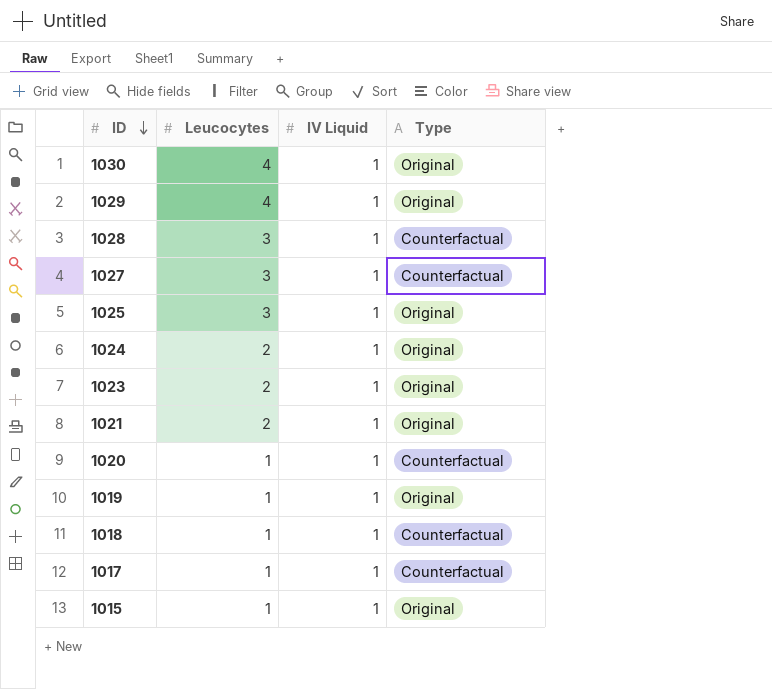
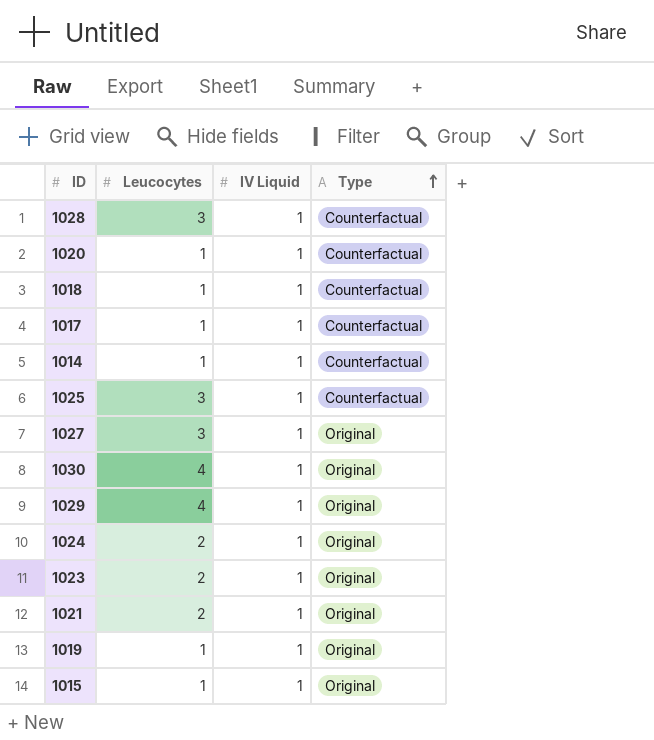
row order: ID descending -> Type ascending
row 1014: none -> 1 | 1 | Counterfactual
1025 | Type: Original -> Counterfactual
1027 | Type: Counterfactual -> Original

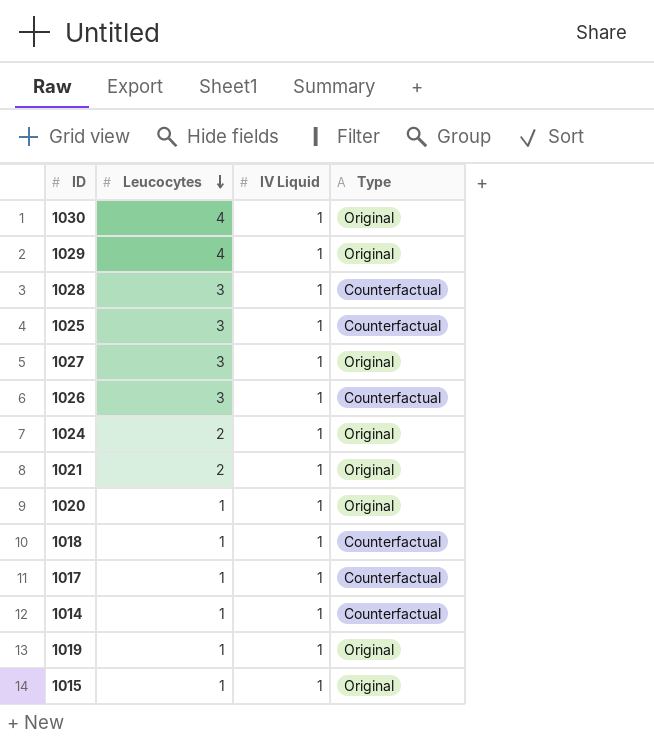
row order: Type ascending -> Leucocytes descending
row 1023: 2 | 1 | Original -> none
row 1026: none -> 3 | 1 | Counterfactual
1020 | Type: Counterfactual -> Original

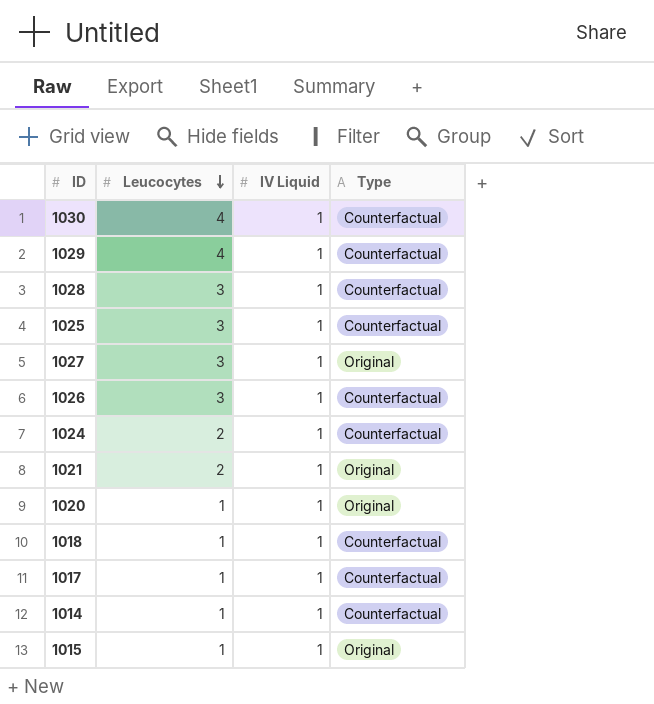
row 1019: 1 | 1 | Original -> none
1030 | Type: Original -> Counterfactual
1029 | Type: Original -> Counterfactual
1024 | Type: Original -> Counterfactual

